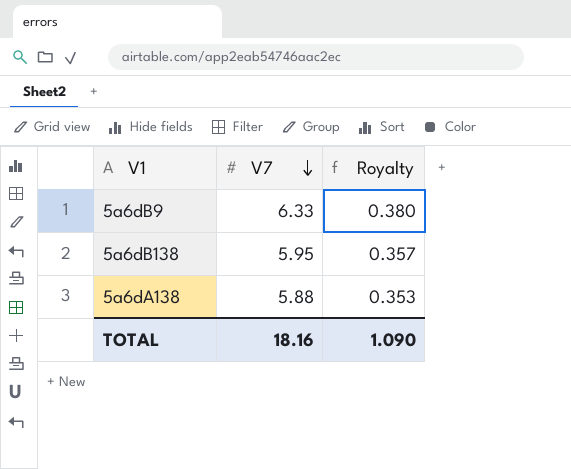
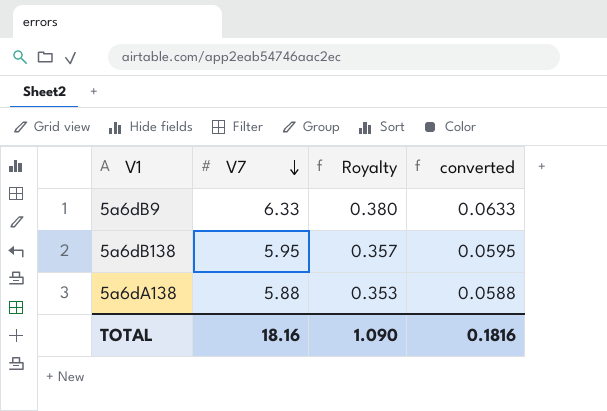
column converted | formula: none -> [V7] * 0.01

